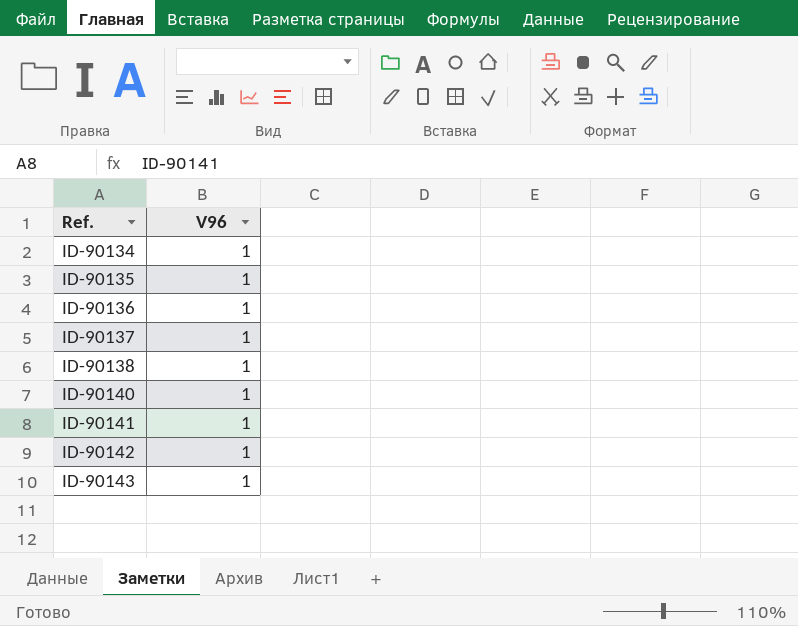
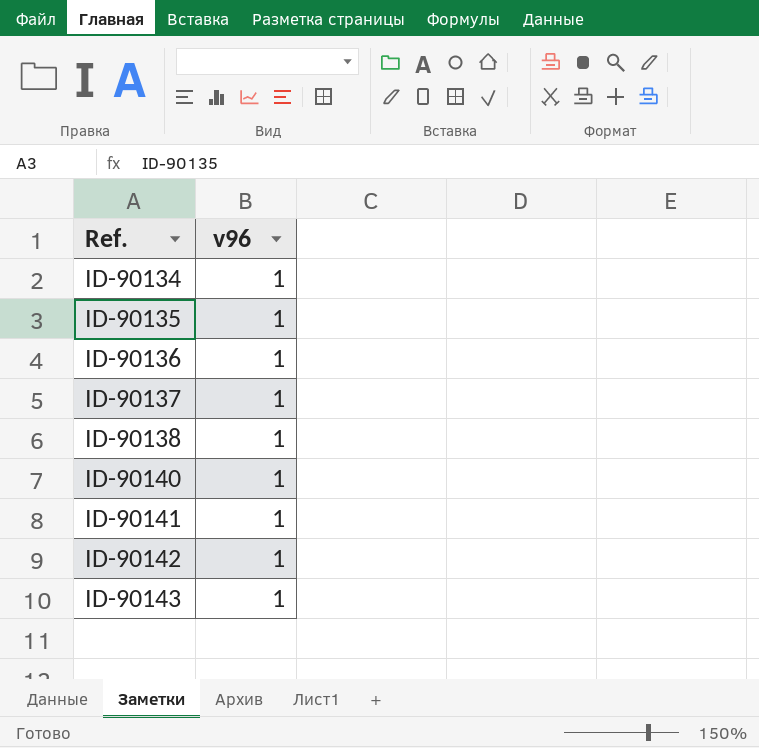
column name: V96 -> v96

